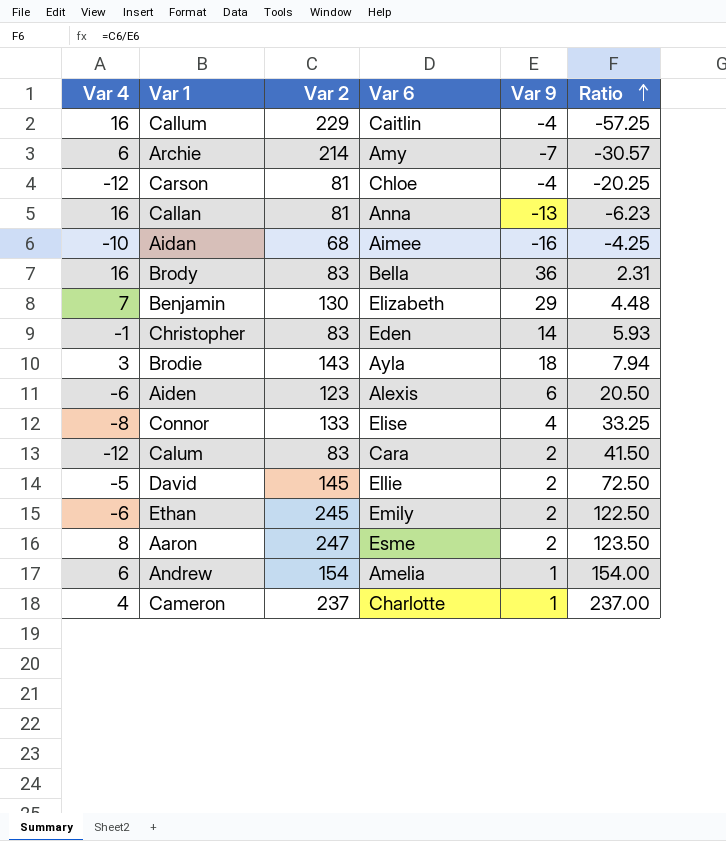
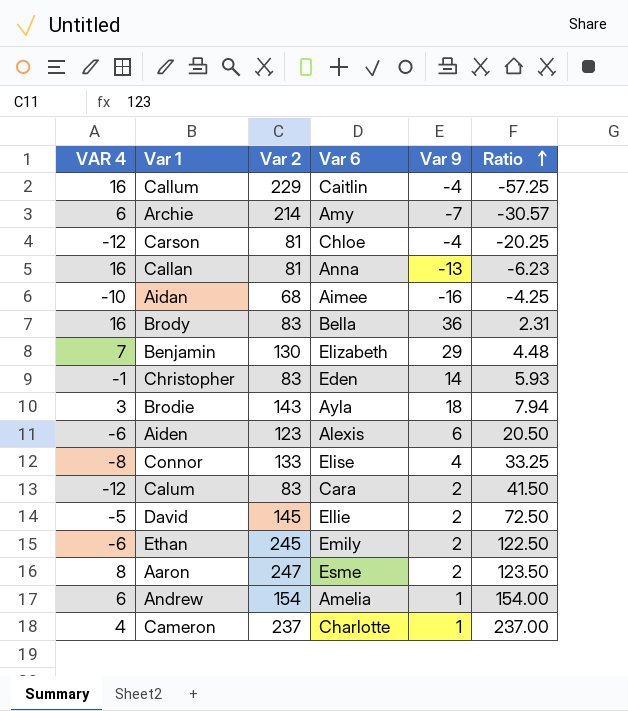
column name: Var 4 -> VAR 4

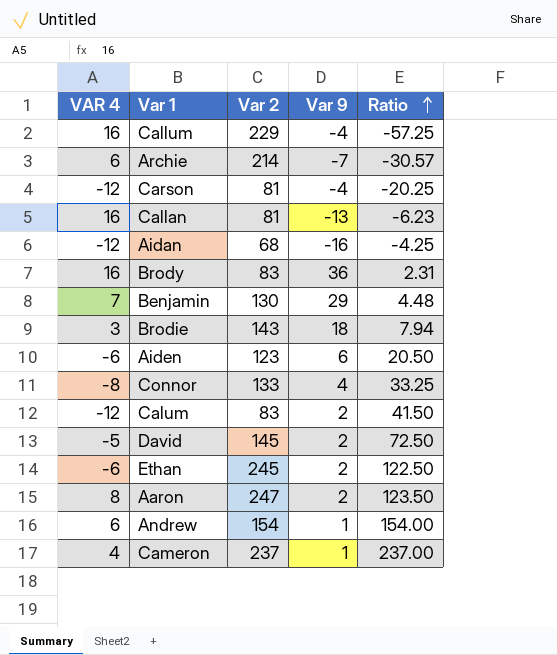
column Var 6 | position: 4 -> none
row Christopher: -1 | 83 | Eden | 14 | 5.93 -> none
Aidan | VAR 4: -10 -> -12

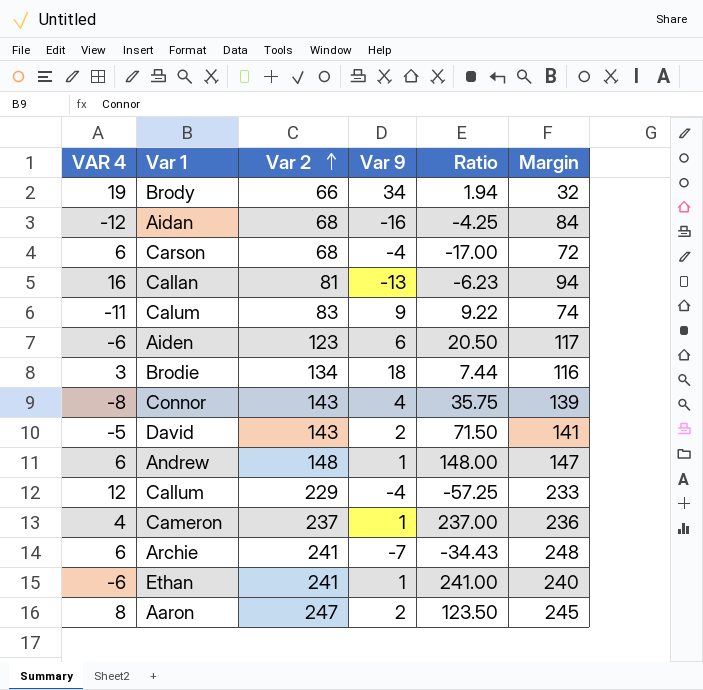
row order: Ratio ascending -> Var 2 ascending
column Margin | formula: none -> [Var 2] - [Var 9]
row Benjamin: 7 | 130 | 29 | 4.48 -> none
Brody | VAR 4: 16 -> 19
Brody | Var 2: 83 -> 66
Brody | Var 9: 36 -> 34
Brody | Ratio: 2.31 -> 1.94
Carson | VAR 4: -12 -> 6
Carson | Var 2: 81 -> 68
Carson | Ratio: -20.25 -> -17.00
Calum | VAR 4: -12 -> -11
Calum | Var 9: 2 -> 9
Calum | Ratio: 41.50 -> 9.22
Brodie | Var 2: 143 -> 134
Brodie | Ratio: 7.94 -> 7.44
Connor | Var 2: 133 -> 143
Connor | Ratio: 33.25 -> 35.75
David | Var 2: 145 -> 143
David | Ratio: 72.50 -> 71.50
Andrew | Var 2: 154 -> 148
Andrew | Ratio: 154.00 -> 148.00
Callum | VAR 4: 16 -> 12
Archie | Var 2: 214 -> 241
Archie | Ratio: -30.57 -> -34.43
Ethan | Var 2: 245 -> 241
Ethan | Var 9: 2 -> 1
Ethan | Ratio: 122.50 -> 241.00

